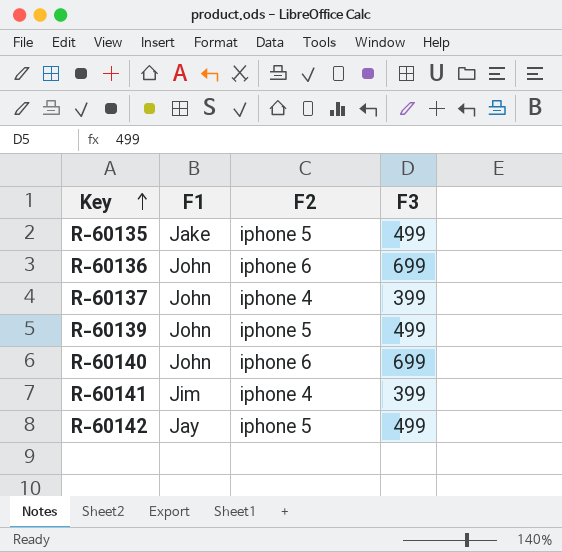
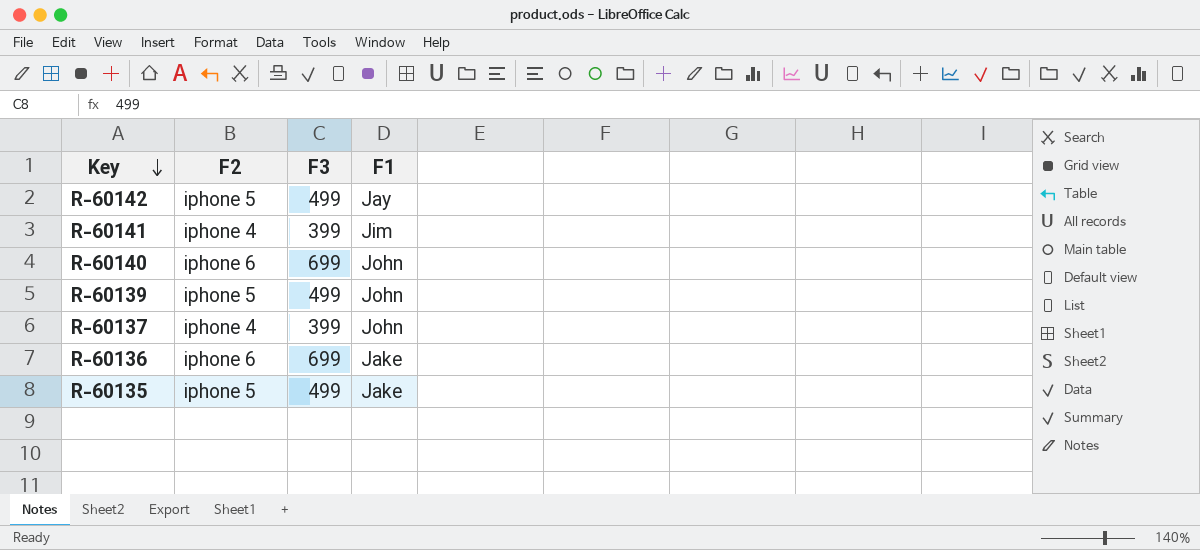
row order: Key ascending -> Key descending
column F1 | position: 2 -> 4
R-60136 | F1: John -> Jake

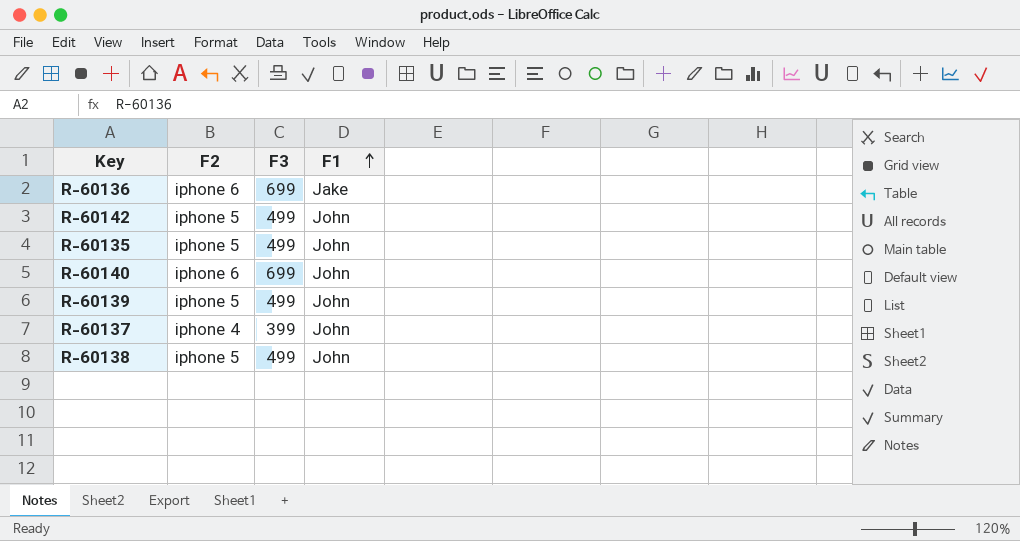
row order: Key descending -> F1 ascending
row R-60141: iphone 4 | 399 | Jim -> none
R-60142 | F1: Jay -> John
R-60135 | F1: Jake -> John
row R-60138: none -> iphone 5 | 499 | John

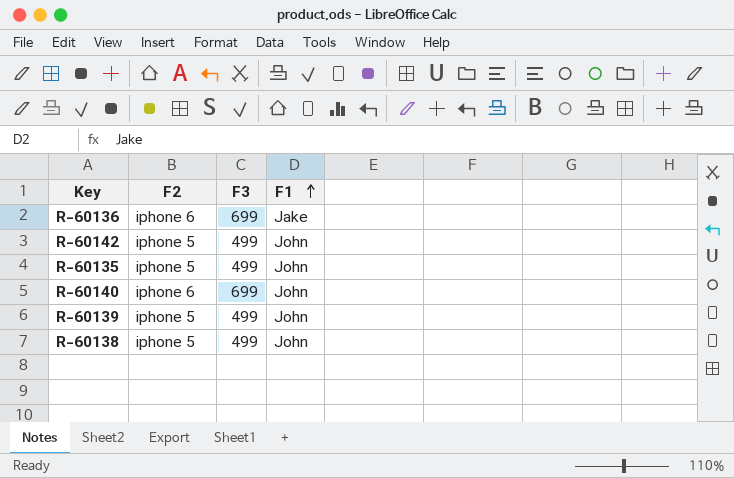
row R-60137: iphone 4 | 399 | John -> none

